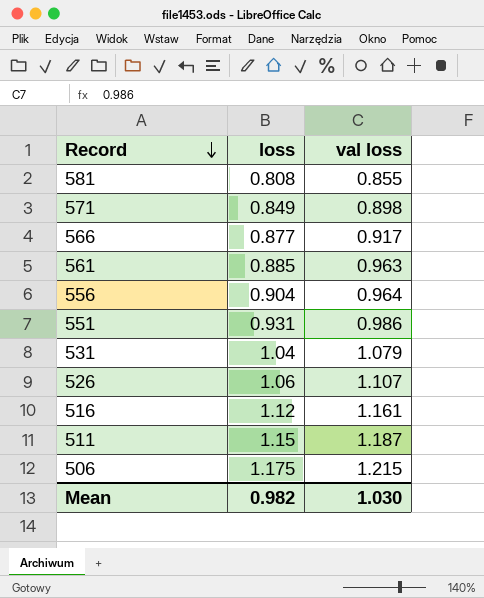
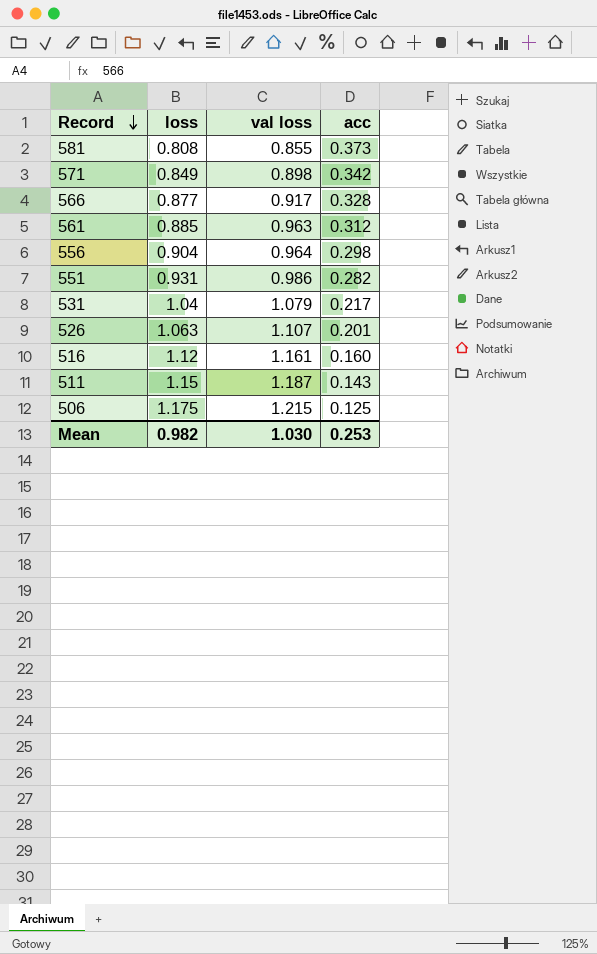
column acc | position: none -> 4
526 | loss: 1.06 -> 1.063

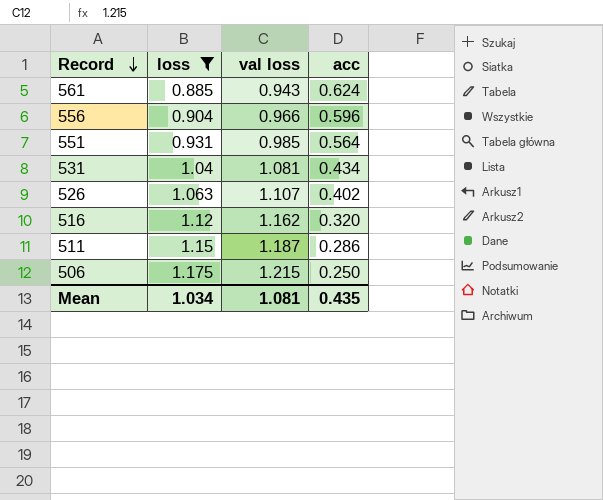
filter: none -> loss >= 0.885
561 | val loss: 0.963 -> 0.943
561 | acc: 0.312 -> 0.624
556 | val loss: 0.964 -> 0.966
556 | acc: 0.298 -> 0.596
551 | val loss: 0.986 -> 0.985
551 | acc: 0.282 -> 0.564
531 | val loss: 1.079 -> 1.081
531 | acc: 0.217 -> 0.434
526 | acc: 0.201 -> 0.402
516 | val loss: 1.161 -> 1.162
516 | acc: 0.160 -> 0.320
511 | acc: 0.143 -> 0.286
506 | acc: 0.125 -> 0.250
Mean | loss: 0.982 -> 1.034
Mean | val loss: 1.030 -> 1.081
Mean | acc: 0.253 -> 0.435

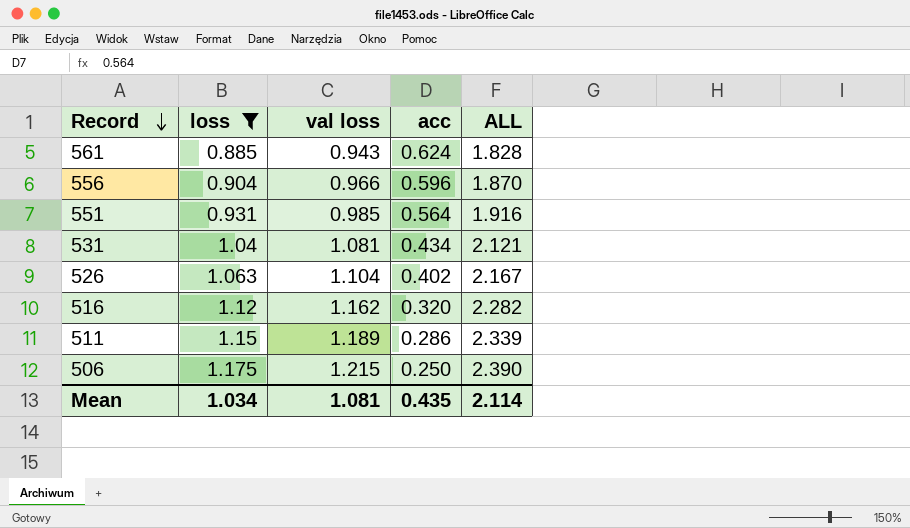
column ALL | formula: none -> [loss] + [val loss]
526 | val loss: 1.107 -> 1.104
511 | val loss: 1.187 -> 1.189

